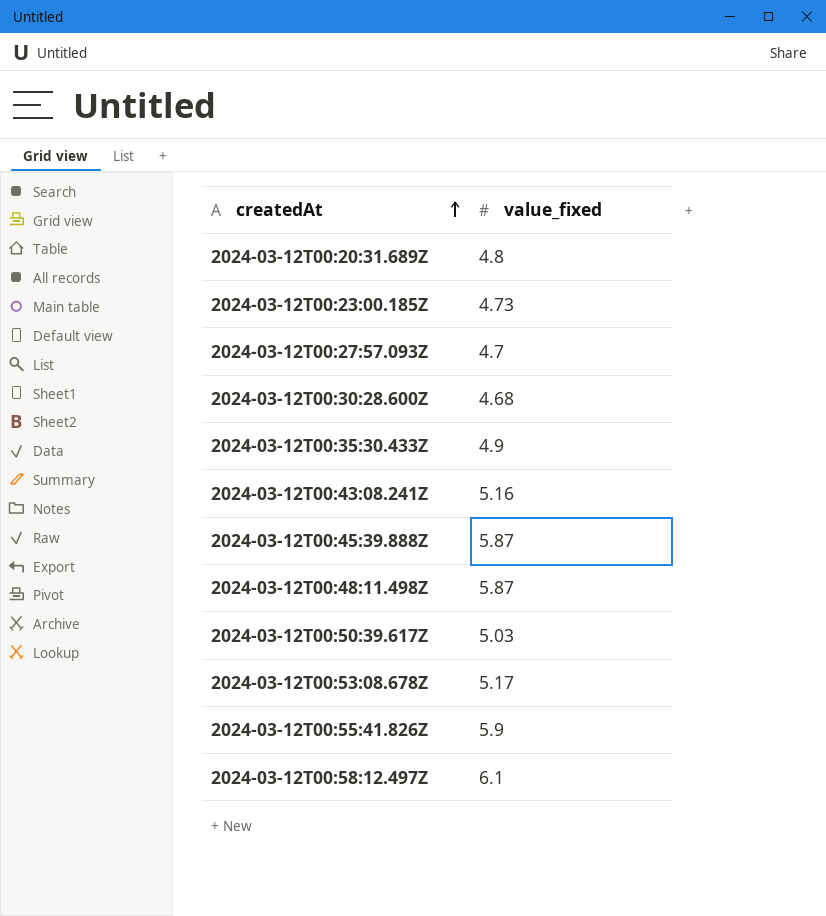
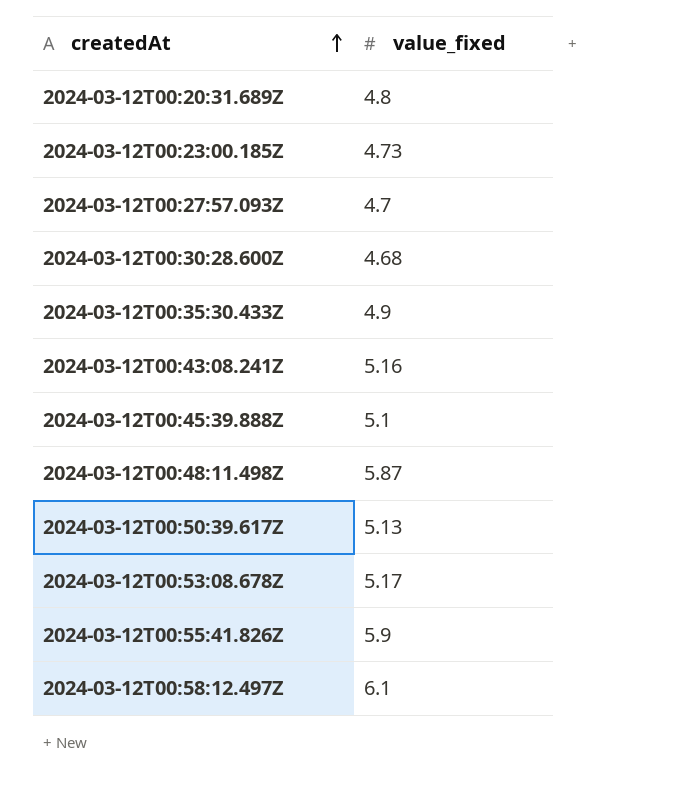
2024-03-12T00:45:39.888Z | value_fixed: 5.87 -> 5.1
2024-03-12T00:50:39.617Z | value_fixed: 5.03 -> 5.13

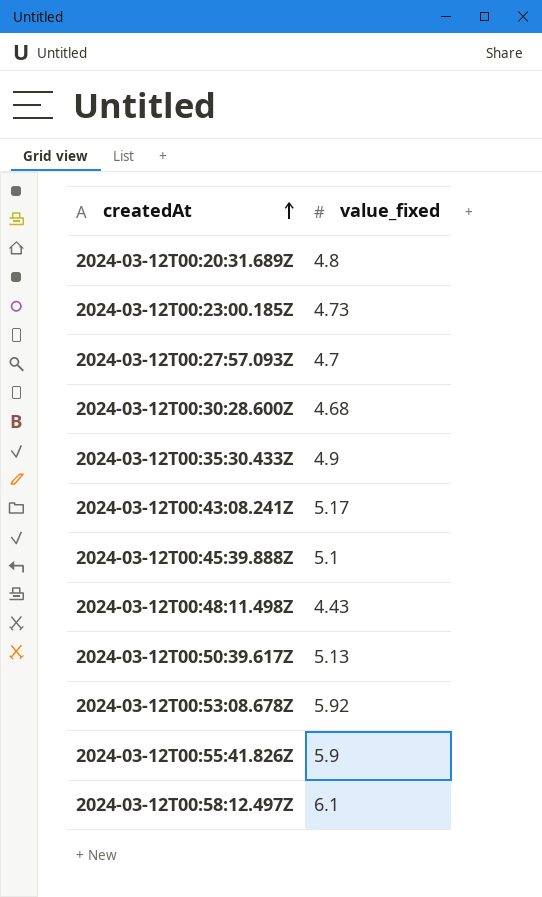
2024-03-12T00:43:08.241Z | value_fixed: 5.16 -> 5.17
2024-03-12T00:48:11.498Z | value_fixed: 5.87 -> 4.43
2024-03-12T00:53:08.678Z | value_fixed: 5.17 -> 5.92

